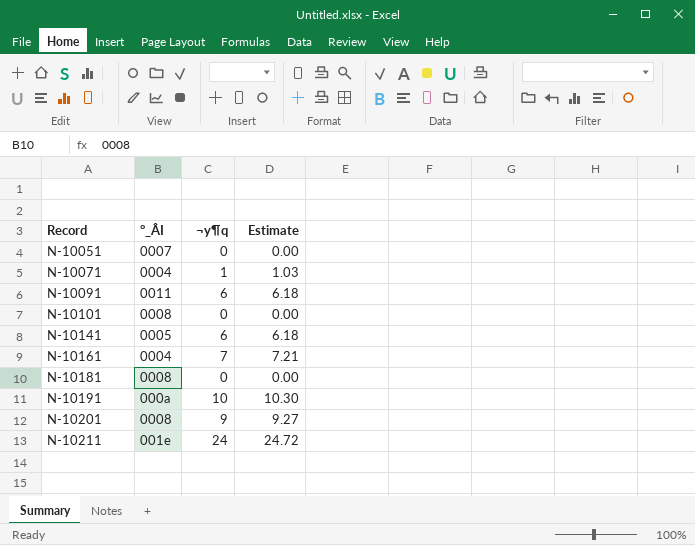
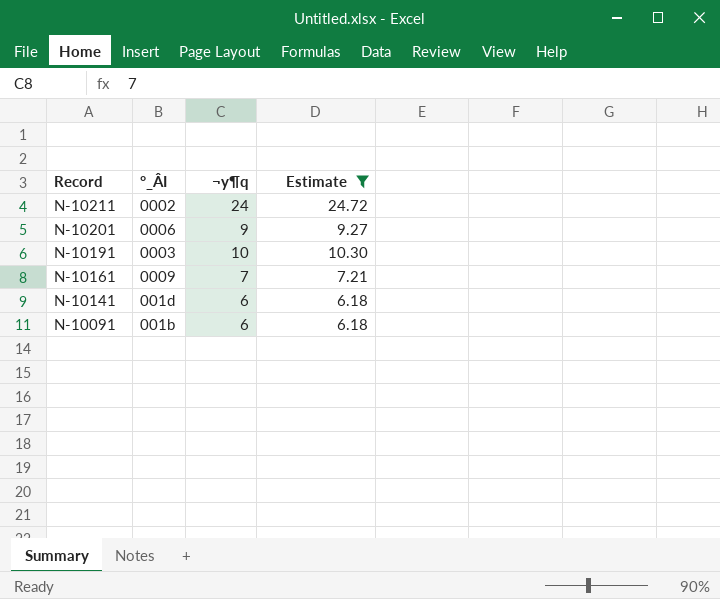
filter: none -> Estimate >= 6.18
row order: Record ascending -> Record descending
N-10211 | °_ÂI: 001e -> 0002
N-10201 | °_ÂI: 0008 -> 0006
N-10191 | °_ÂI: 000a -> 0003
N-10161 | °_ÂI: 0004 -> 0009
N-10141 | °_ÂI: 0005 -> 001d
N-10091 | °_ÂI: 0011 -> 001b

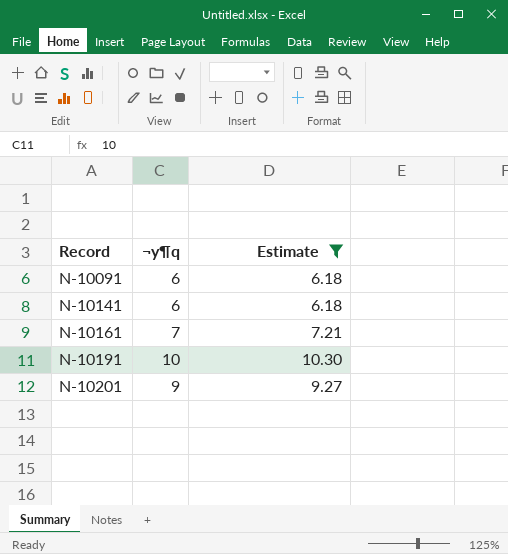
row order: Record descending -> Record ascending
column °_ÂI | position: 2 -> none
row N-10211: 0002 | 24 | 24.72 -> none

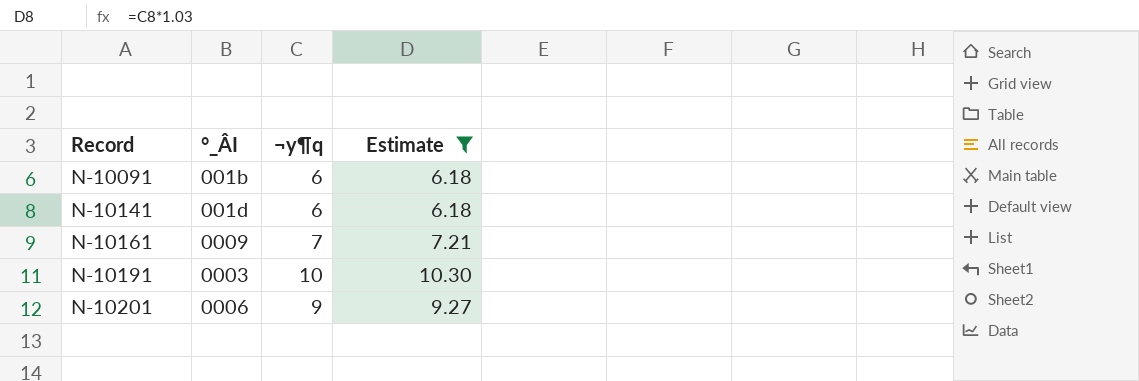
column °_ÂI | position: none -> 2

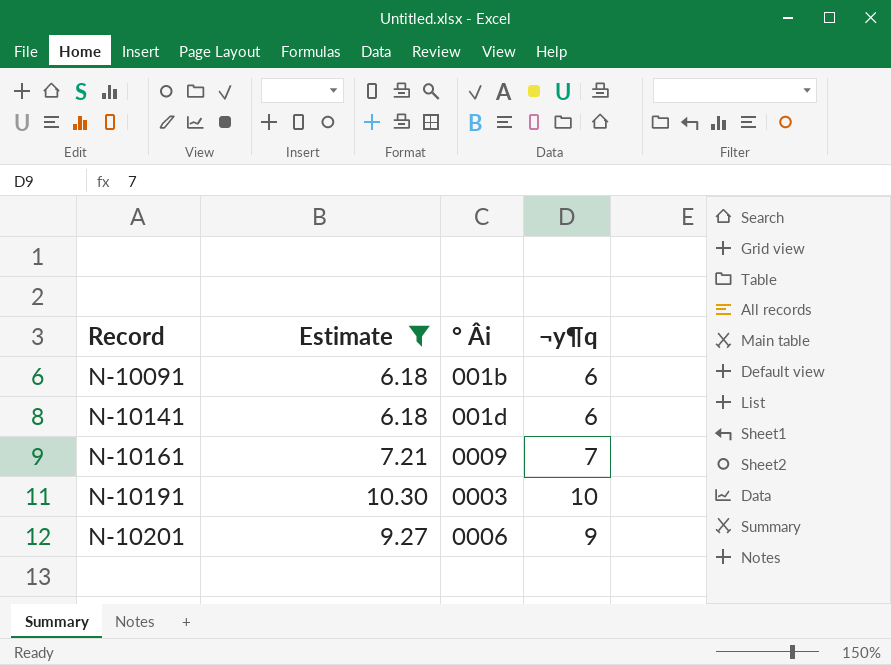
column Estimate | position: 4 -> 2
column name: °_ÂI -> ° Âi

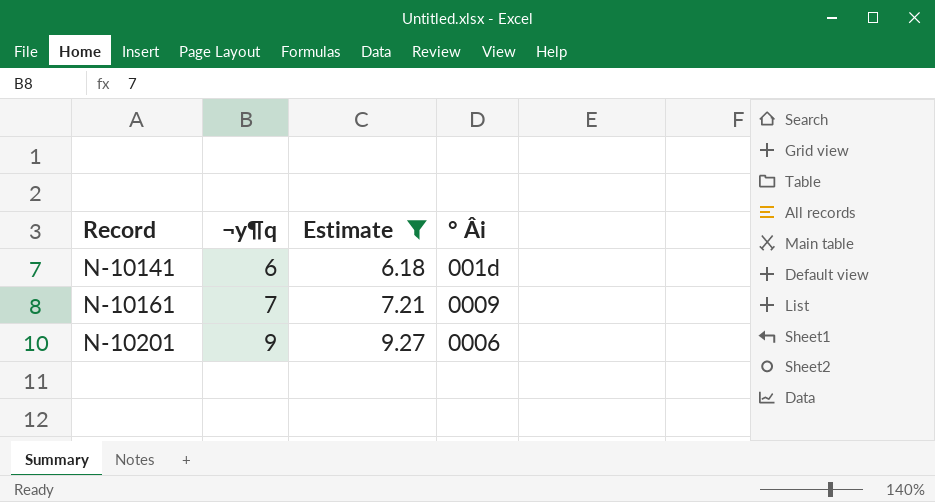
column ¬y¶q | position: 4 -> 2
row N-10091: 6.18 | 001b | 6 -> none
row N-10191: 10.30 | 0003 | 10 -> none

